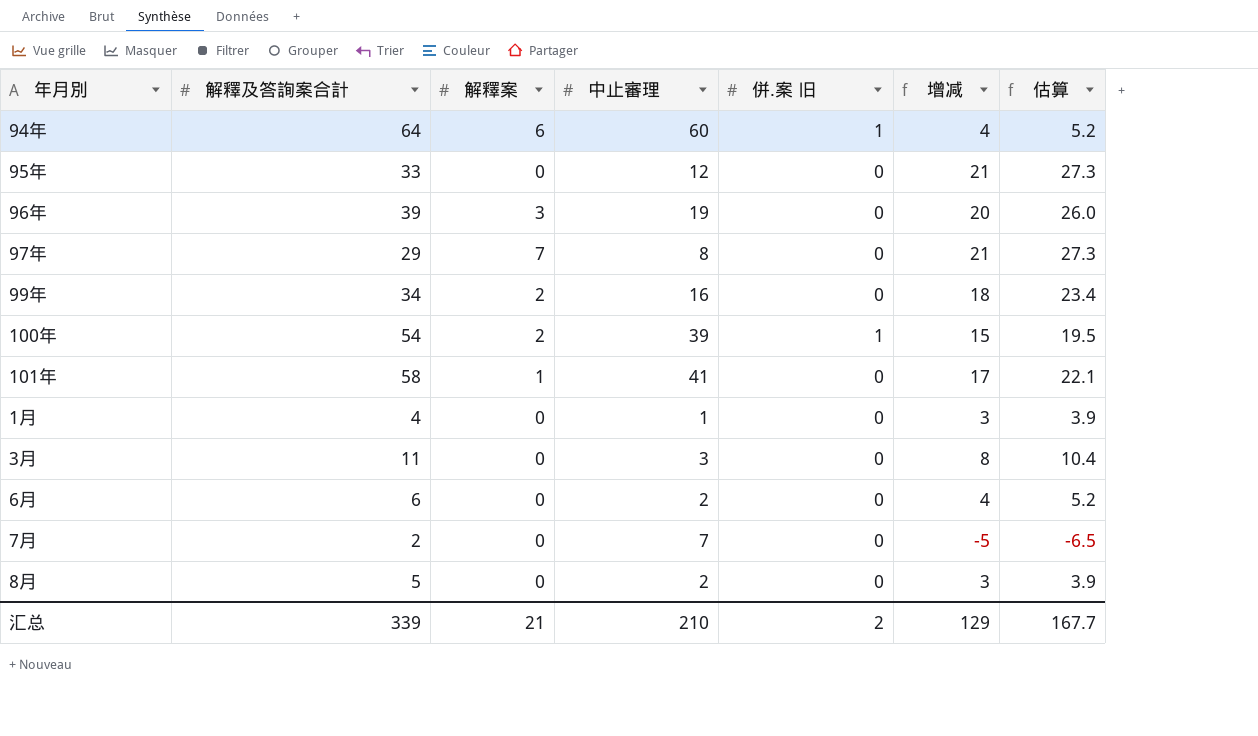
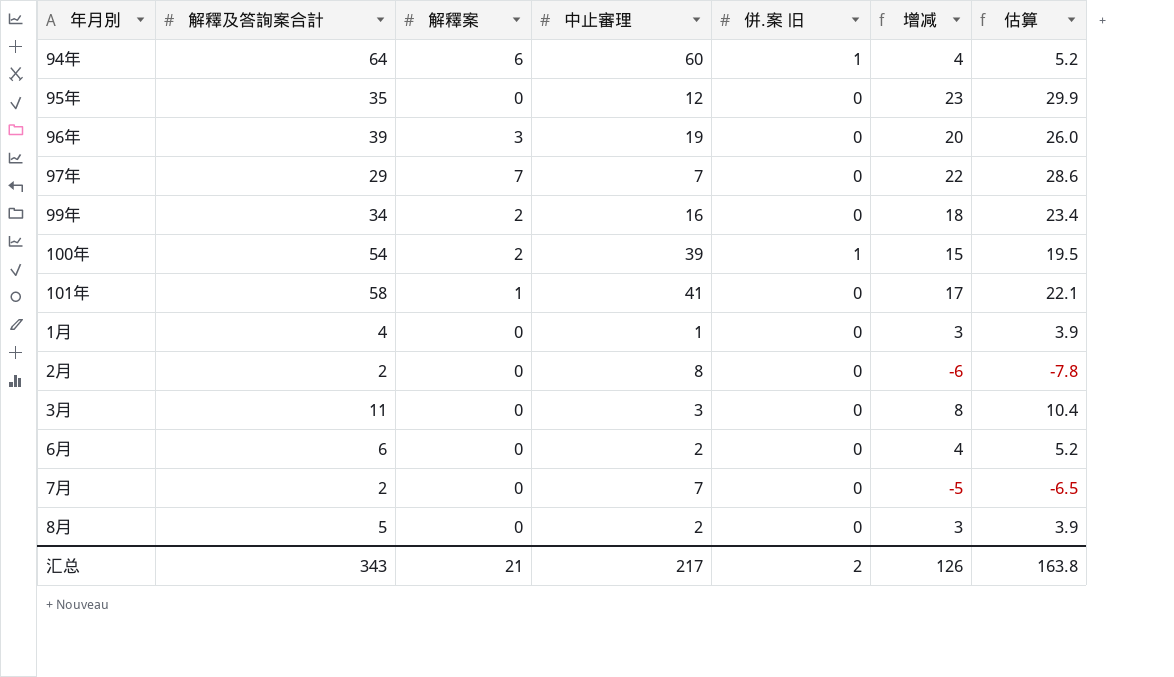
95年 | 解釋及答詢案合計: 33 -> 35
95年 | 增减: 21 -> 23
95年 | 估算: 27.3 -> 29.9
97年 | 中止審理: 8 -> 7
97年 | 增减: 21 -> 22
97年 | 估算: 27.3 -> 28.6
row 2月: none -> 2 | 0 | 8 | 0 | -6 | -7.8
汇总 | 解釋及答詢案合計: 339 -> 343
汇总 | 中止審理: 210 -> 217
汇总 | 增减: 129 -> 126
汇总 | 估算: 167.7 -> 163.8

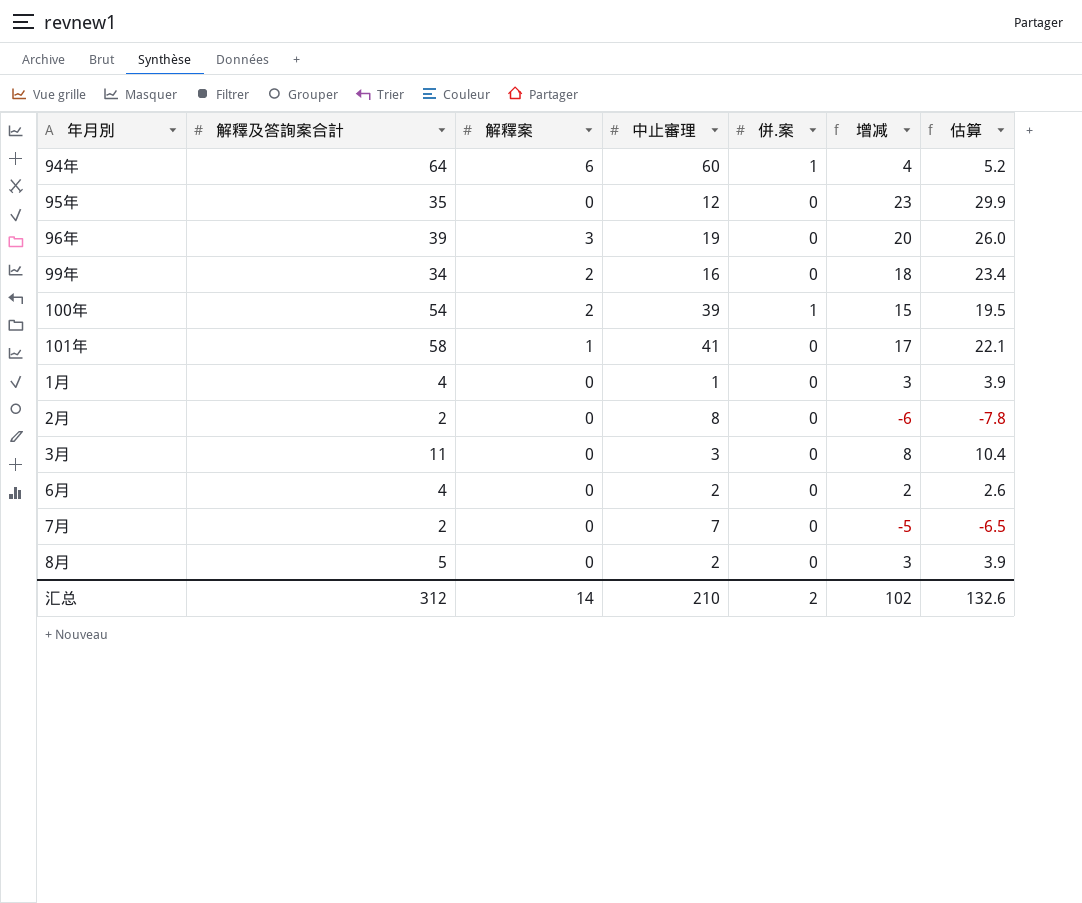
column name: 併.案 旧 -> 併.案
row 97年: 29 | 7 | 7 | 0 | 22 | 28.6 -> none
6月 | 解釋及答詢案合計: 6 -> 4
6月 | 增减: 4 -> 2
6月 | 估算: 5.2 -> 2.6
汇总 | 解釋及答詢案合計: 343 -> 312
汇总 | 解釋案: 21 -> 14
汇总 | 中止審理: 217 -> 210
汇总 | 增减: 126 -> 102
汇总 | 估算: 163.8 -> 132.6

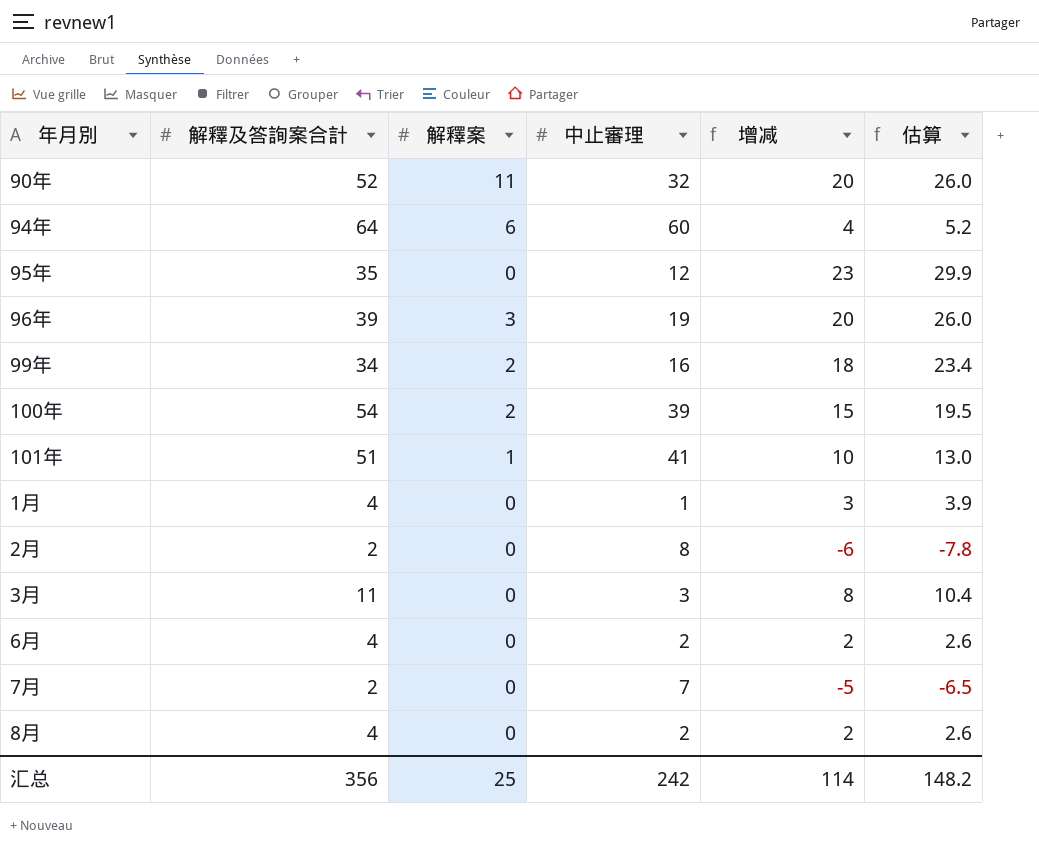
column 併.案 | position: 5 -> none
row 90年: none -> 52 | 11 | 32 | 20 | 26.0
101年 | 解釋及答詢案合計: 58 -> 51
101年 | 增减: 17 -> 10
101年 | 估算: 22.1 -> 13.0
8月 | 解釋及答詢案合計: 5 -> 4
8月 | 增减: 3 -> 2
8月 | 估算: 3.9 -> 2.6
汇总 | 解釋及答詢案合計: 312 -> 356
汇总 | 解釋案: 14 -> 25
汇总 | 中止審理: 210 -> 242
汇总 | 增减: 102 -> 114
汇总 | 估算: 132.6 -> 148.2

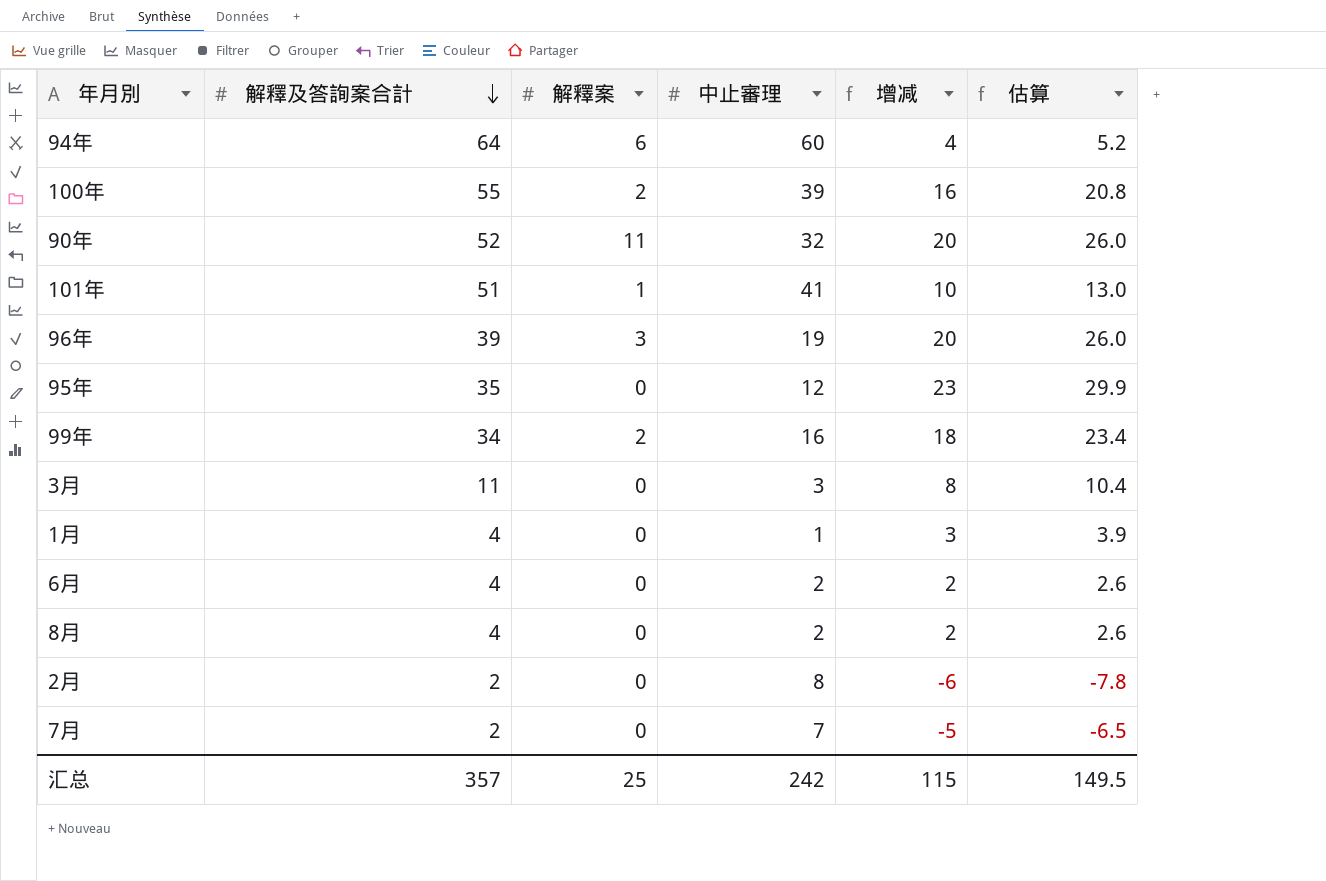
row order: none -> 解釋及答詢案合計 descending
100年 | 解釋及答詢案合計: 54 -> 55
100年 | 增减: 15 -> 16
100年 | 估算: 19.5 -> 20.8
汇总 | 解釋及答詢案合計: 356 -> 357
汇总 | 增减: 114 -> 115
汇总 | 估算: 148.2 -> 149.5

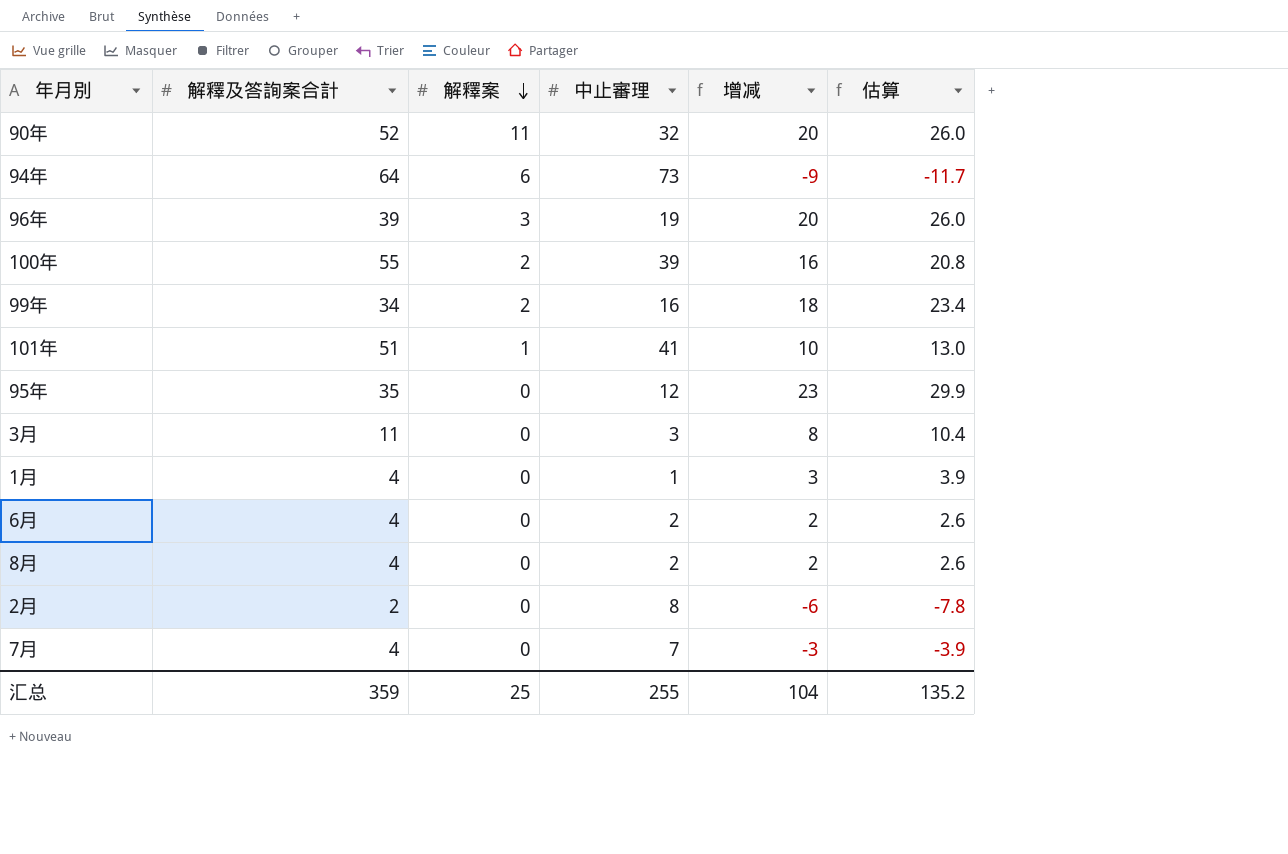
row order: 解釋及答詢案合計 descending -> 解釋案 descending
94年 | 中止審理: 60 -> 73
94年 | 增减: 4 -> -9
94年 | 估算: 5.2 -> -11.7
7月 | 解釋及答詢案合計: 2 -> 4
7月 | 增减: -5 -> -3
7月 | 估算: -6.5 -> -3.9
汇总 | 解釋及答詢案合計: 357 -> 359
汇总 | 中止審理: 242 -> 255
汇总 | 增减: 115 -> 104
汇总 | 估算: 149.5 -> 135.2

